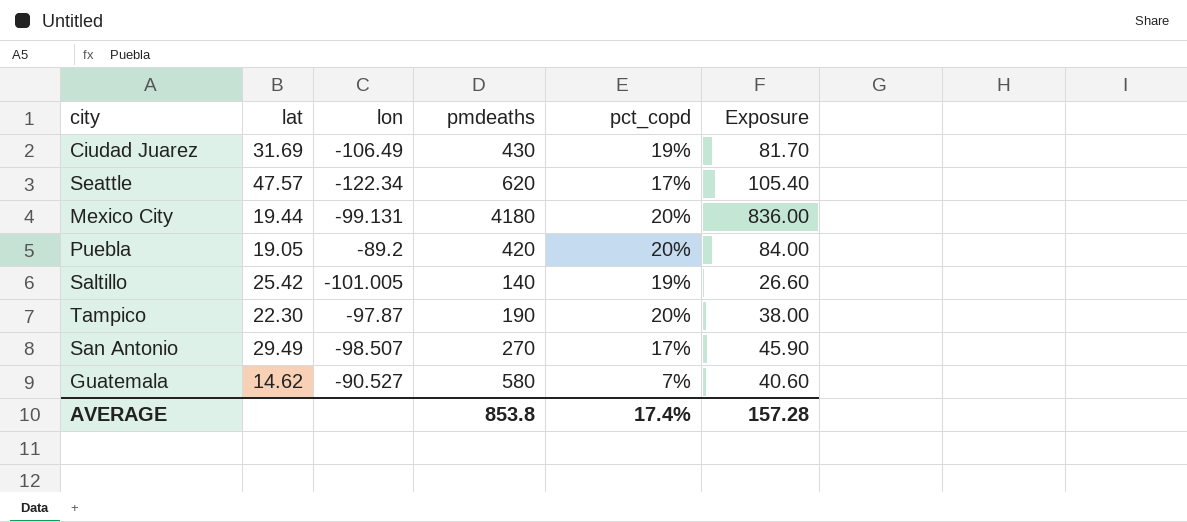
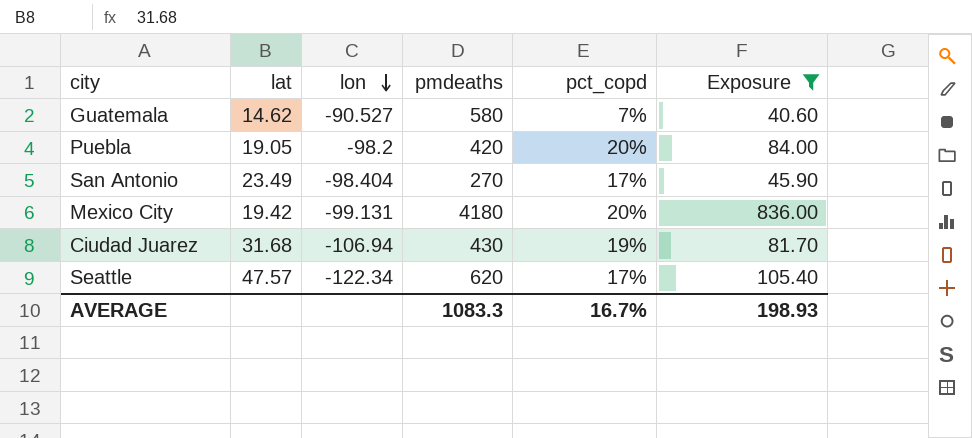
filter: none -> Exposure >= 40.60
row order: none -> lon descending
Puebla | lon: -89.2 -> -98.2
San Antonio | lat: 29.49 -> 23.49
San Antonio | lon: -98.507 -> -98.404
Mexico City | lat: 19.44 -> 19.42
Ciudad Juarez | lat: 31.69 -> 31.68
Ciudad Juarez | lon: -106.49 -> -106.94
AVERAGE | pmdeaths: 853.8 -> 1083.3
AVERAGE | pct_copd: 17.4% -> 16.7%
AVERAGE | Exposure: 157.28 -> 198.93

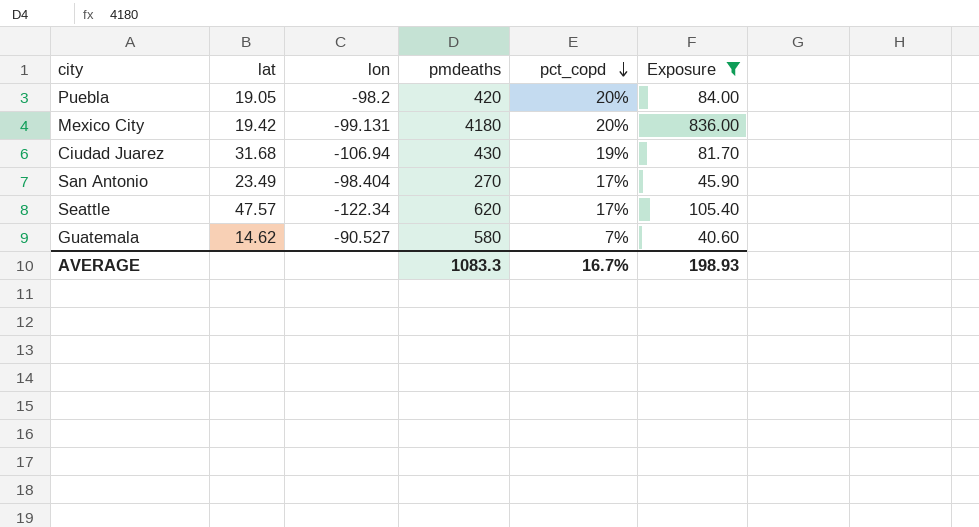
row order: lon descending -> pct_copd descending

